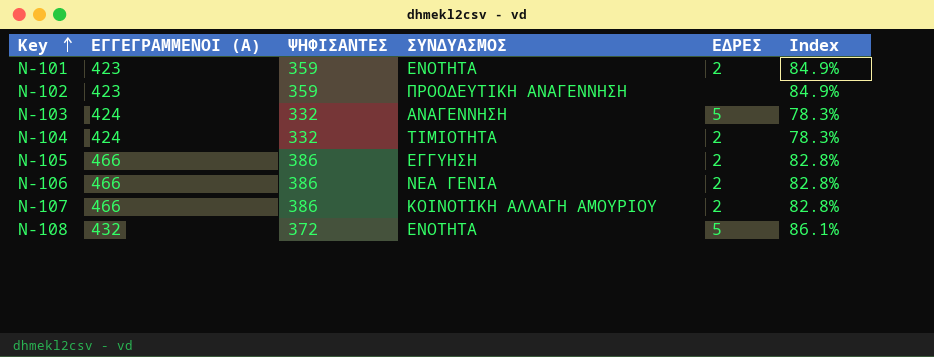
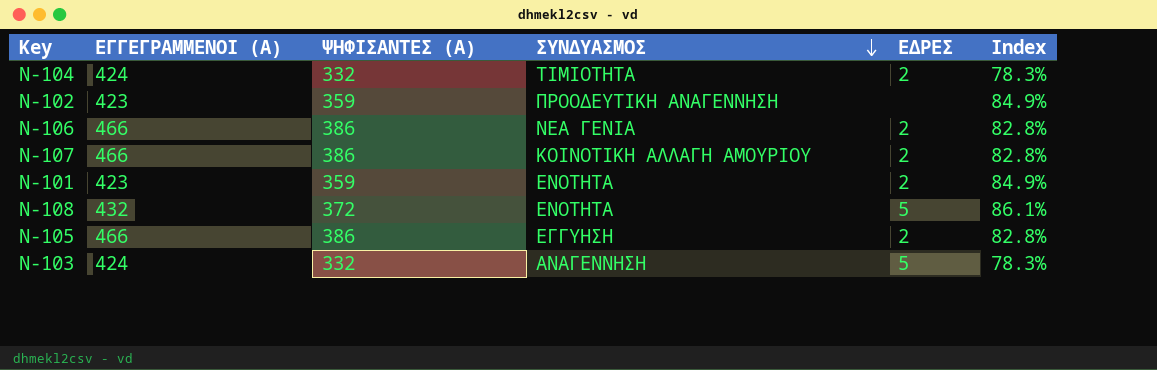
row order: Key ascending -> ΣΥΝΔΥΑΣΜΟΣ descending
column name: ΨΗΦΙΣΑΝΤΕΣ -> ΨΗΦΙΣΑΝΤΕΣ (Α)

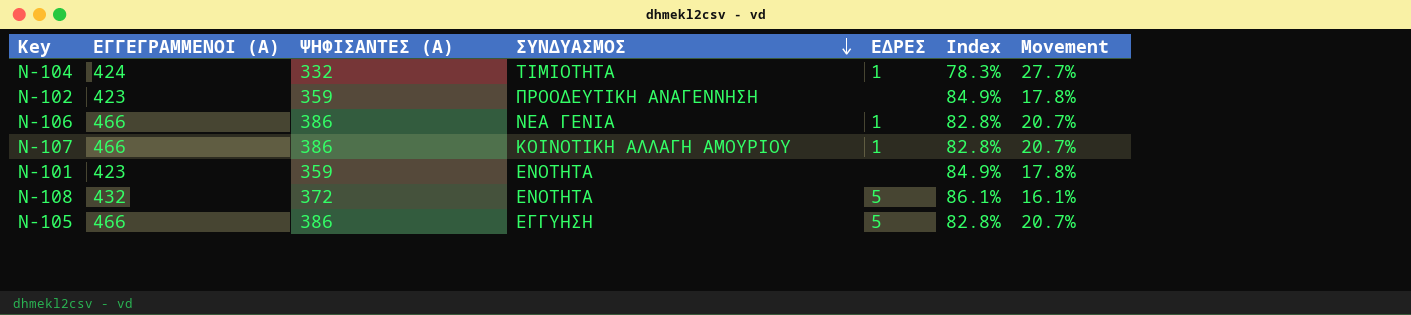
column Movement | formula: none -> ([ΕΓΓΕΓΡΑΜΜΕΝΟΙ (Α)] - [ΨΗΦΙΣΑΝΤΕΣ (Α)]) / [ΨΗΦΙΣΑΝΤΕΣ (Α)]
row N-103: 424 | 332 | ΑΝΑΓΕΝΝΗΣΗ | 5 | 78.3% -> none
N-104 | ΕΔΡΕΣ: 2 -> 1
N-106 | ΕΔΡΕΣ: 2 -> 1
N-107 | ΕΔΡΕΣ: 2 -> 1
N-101 | ΕΔΡΕΣ: 2 -> none
N-105 | ΕΔΡΕΣ: 2 -> 5

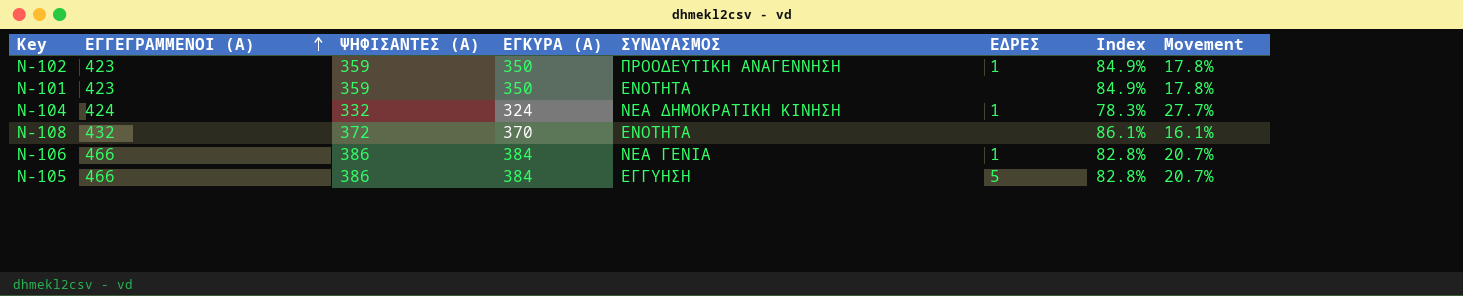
row order: ΣΥΝΔΥΑΣΜΟΣ descending -> ΕΓΓΕΓΡΑΜΜΕΝΟΙ (Α) ascending
column ΕΓΚΥΡΑ (Α) | position: none -> 4
row N-107: 466 | 386 | ΚΟΙΝΟΤΙΚΗ ΑΛΛΑΓΗ ΑΜΟΥΡΙΟΥ | 1 | 82.8% | 20.7% -> none
N-102 | ΕΔΡΕΣ: none -> 1
N-104 | ΣΥΝΔΥΑΣΜΟΣ: ΤΙΜΙΟΤΗΤΑ -> ΝΕΑ ΔΗΜΟΚΡΑΤΙΚΗ ΚΙΝΗΣΗ
N-108 | ΕΔΡΕΣ: 5 -> none

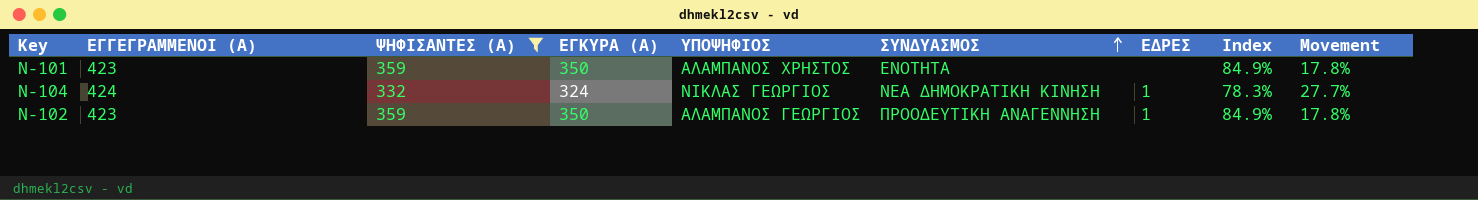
filter: none -> ΨΗΦΙΣΑΝΤΕΣ (Α) <= 359
row order: ΕΓΓΕΓΡΑΜΜΕΝΟΙ (Α) ascending -> ΣΥΝΔΥΑΣΜΟΣ ascending
column ΥΠΟΨΗΦΙΟΣ | position: none -> 5

